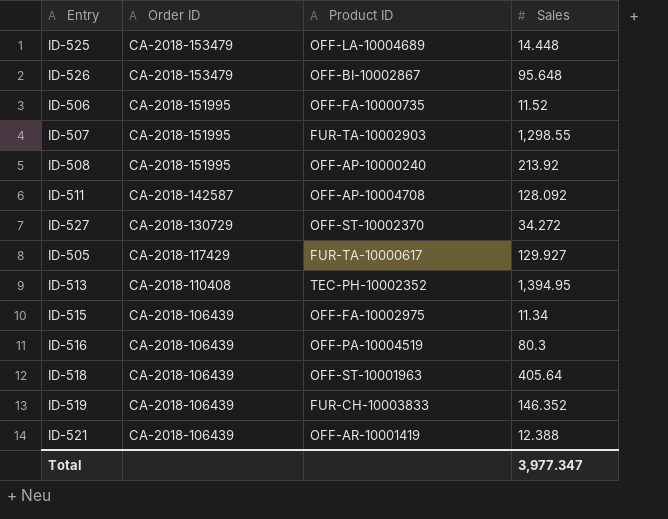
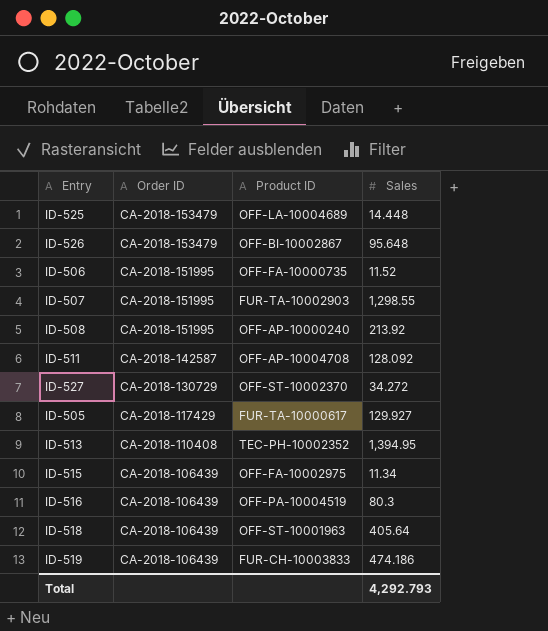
row ID-521: CA-2018-106439 | OFF-AR-10001419 | 12.388 -> none
ID-519 | Sales: 146.352 -> 474.186
Total | Sales: 3,977.347 -> 4,292.793

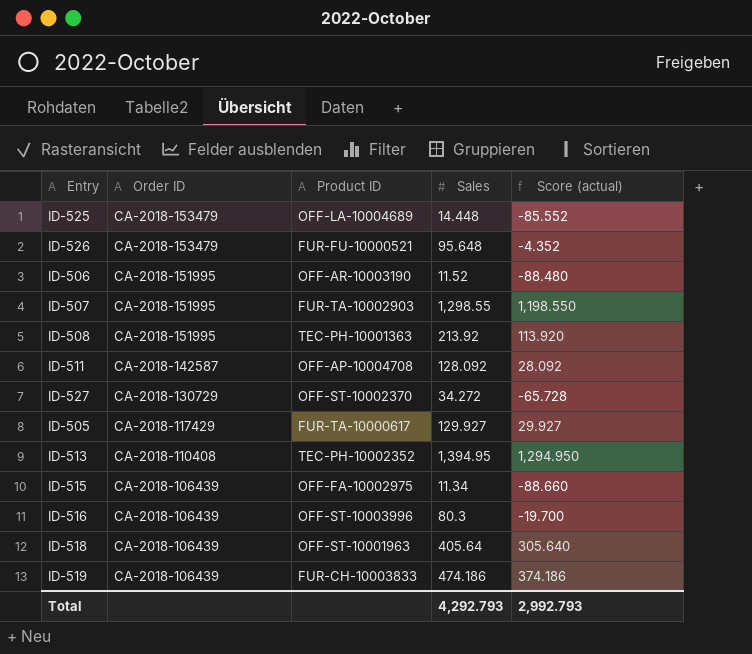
column Score (actual) | formula: none -> [Sales] - 100
ID-526 | Product ID: OFF-BI-10002867 -> FUR-FU-10000521
ID-506 | Product ID: OFF-FA-10000735 -> OFF-AR-10003190
ID-508 | Product ID: OFF-AP-10000240 -> TEC-PH-10001363
ID-516 | Product ID: OFF-PA-10004519 -> OFF-ST-10003996

